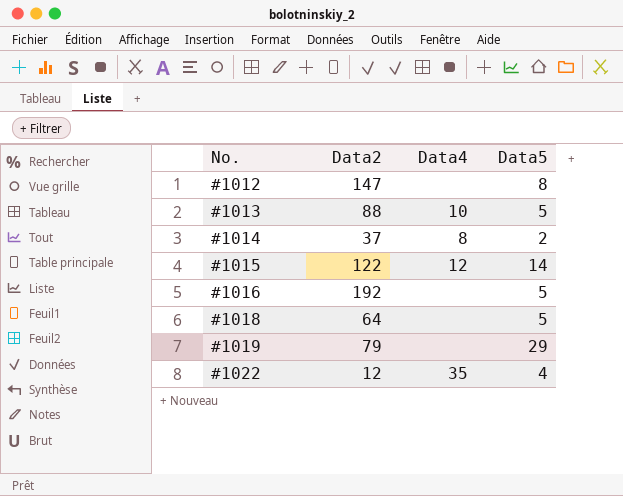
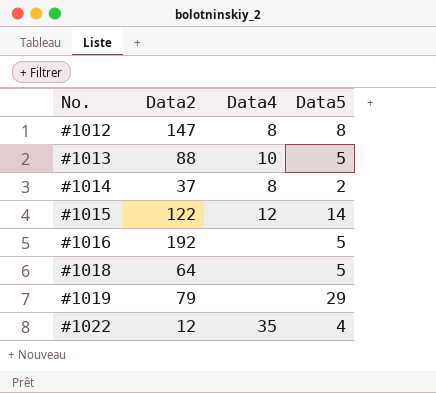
#1012 | Data4: none -> 8

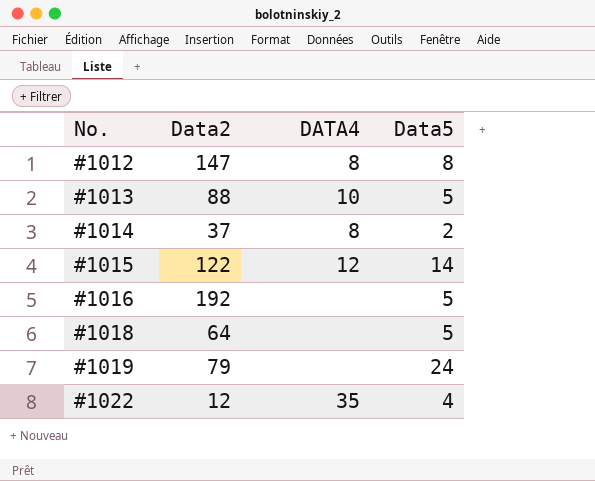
column name: Data4 -> DATA4
#1019 | Data5: 29 -> 24

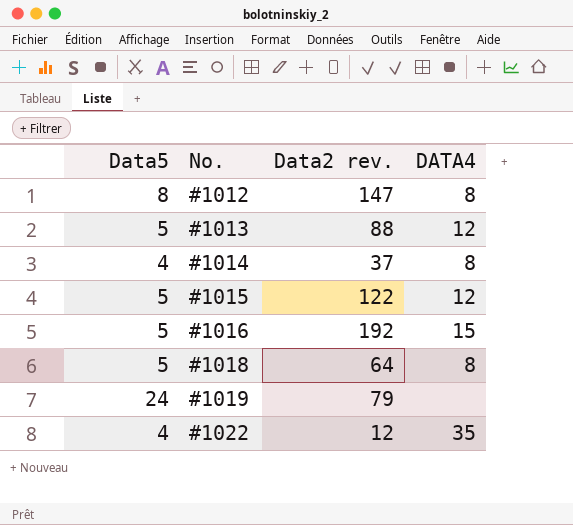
column Data5 | position: 4 -> 1
column name: Data2 -> Data2 rev.
#1013 | DATA4: 10 -> 12
#1014 | Data5: 2 -> 4
#1015 | Data5: 14 -> 5
#1016 | DATA4: none -> 15
#1018 | DATA4: none -> 8

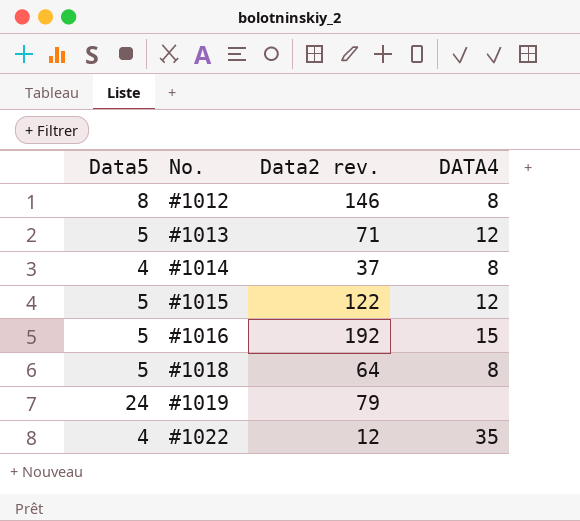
#1012 | Data2 rev.: 147 -> 146
#1013 | Data2 rev.: 88 -> 71

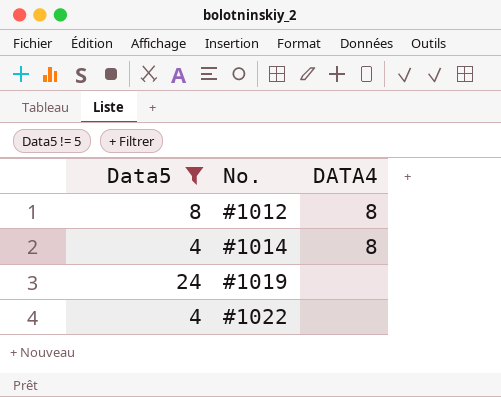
filter: none -> Data5 != 5
column Data2 rev. | position: 3 -> none
#1022 | DATA4: 35 -> none

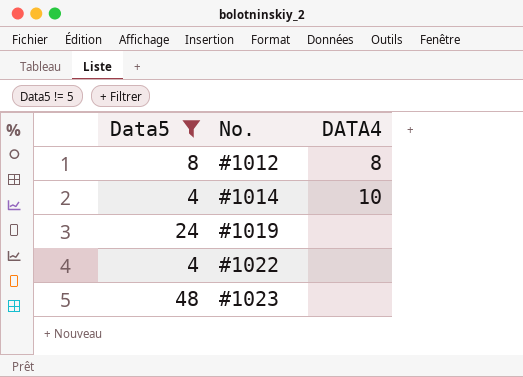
#1014 | DATA4: 8 -> 10
row #1023: none -> 48 | none

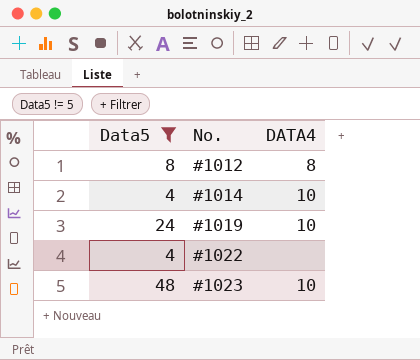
#1019 | DATA4: none -> 10
#1023 | DATA4: none -> 10

